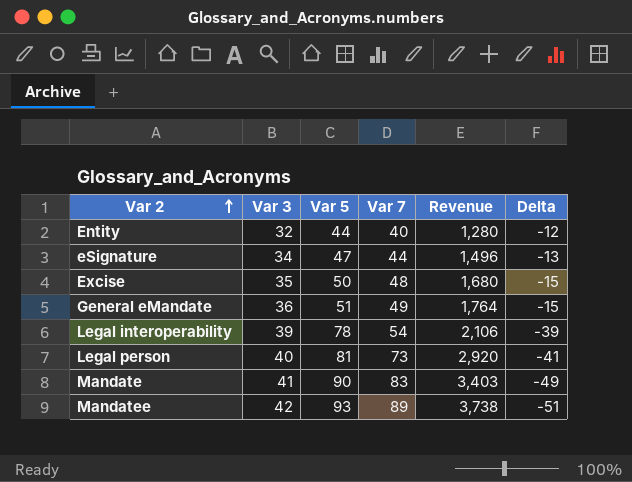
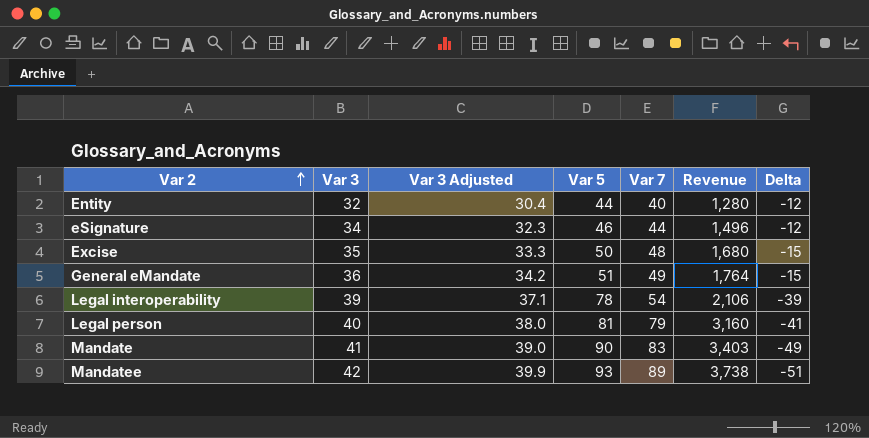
column Var 3 Adjusted | formula: none -> [Var 3] * 0.95
eSignature | Var 5: 47 -> 46
eSignature | Delta: -13 -> -12
Legal person | Var 7: 73 -> 79
Legal person | Revenue: 2,920 -> 3,160

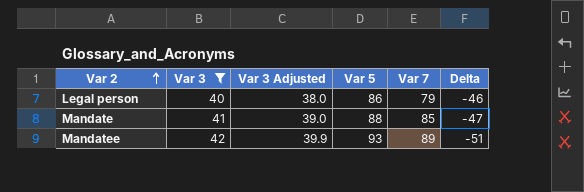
filter: none -> Var 3 >= 40
column Revenue | formula: [Var 3] * [Var 7] -> none
Legal person | Var 5: 81 -> 86
Legal person | Delta: -41 -> -46
Mandate | Var 5: 90 -> 88
Mandate | Var 7: 83 -> 85
Mandate | Delta: -49 -> -47

